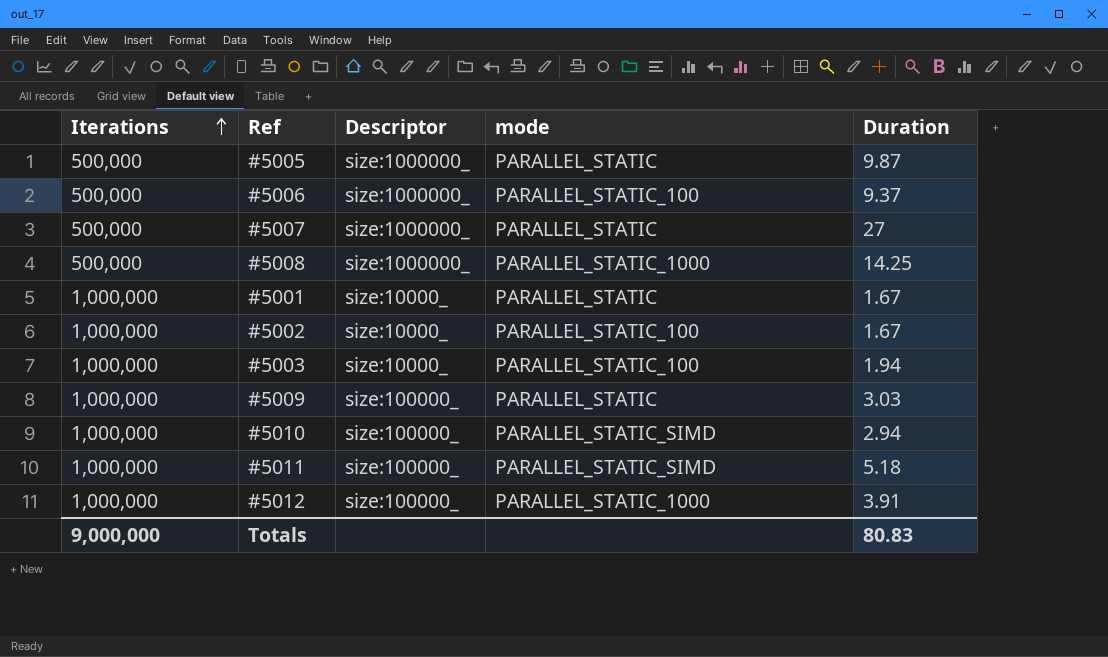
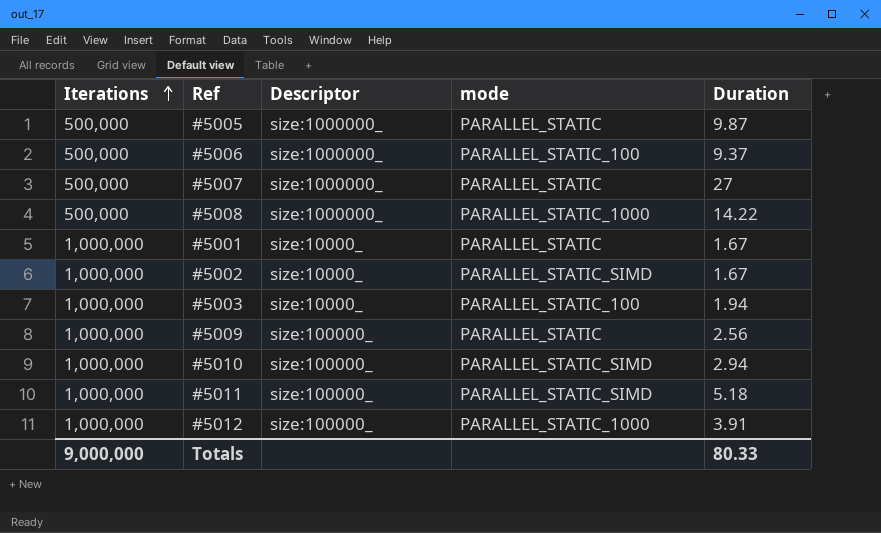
#5008 | Duration: 14.25 -> 14.22
#5002 | mode: PARALLEL_STATIC_100 -> PARALLEL_STATIC_SIMD
#5009 | Duration: 3.03 -> 2.56
Totals | Duration: 80.83 -> 80.33

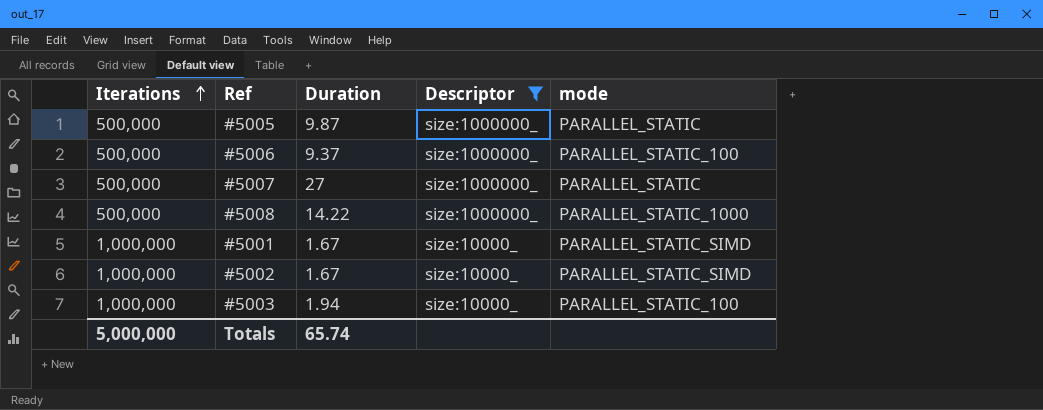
filter: none -> Descriptor != size:100000_
column Duration | position: 5 -> 3
#5001 | mode: PARALLEL_STATIC -> PARALLEL_STATIC_SIMD
Totals | Iterations: 9,000,000 -> 5,000,000
Totals | Duration: 80.33 -> 65.74

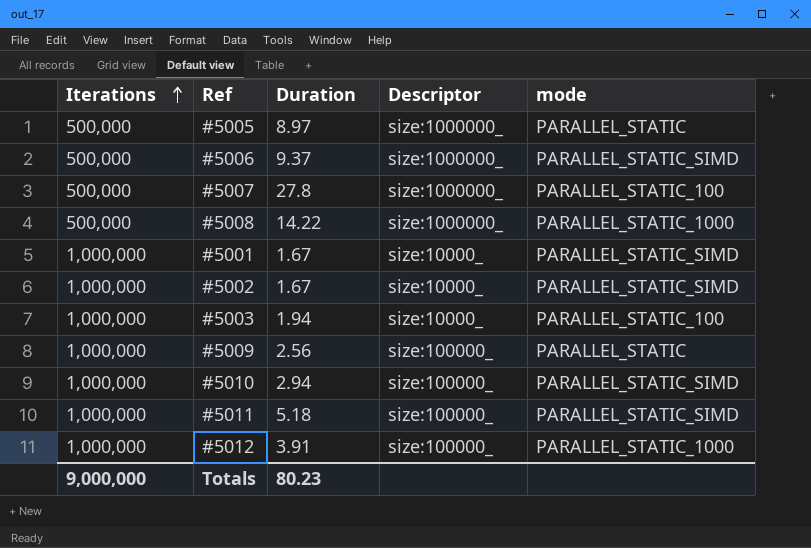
filter: Descriptor != size:100000_ -> none
#5005 | Duration: 9.87 -> 8.97
#5006 | mode: PARALLEL_STATIC_100 -> PARALLEL_STATIC_SIMD
#5007 | Duration: 27 -> 27.8
#5007 | mode: PARALLEL_STATIC -> PARALLEL_STATIC_100
Totals | Iterations: 5,000,000 -> 9,000,000
Totals | Duration: 65.74 -> 80.23

